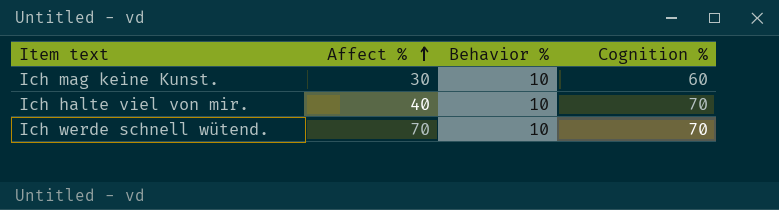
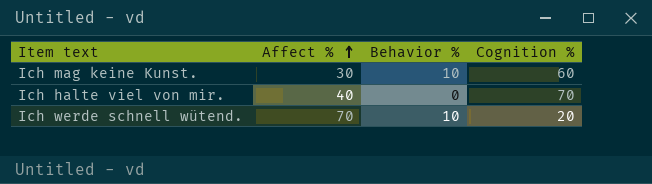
Ich halte viel von mir. | Behavior %: 10 -> 0
Ich werde schnell wütend. | Cognition %: 70 -> 20

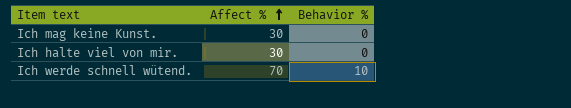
column Cognition % | position: 4 -> none
Ich mag keine Kunst. | Behavior %: 10 -> 0
Ich halte viel von mir. | Affect %: 40 -> 30

